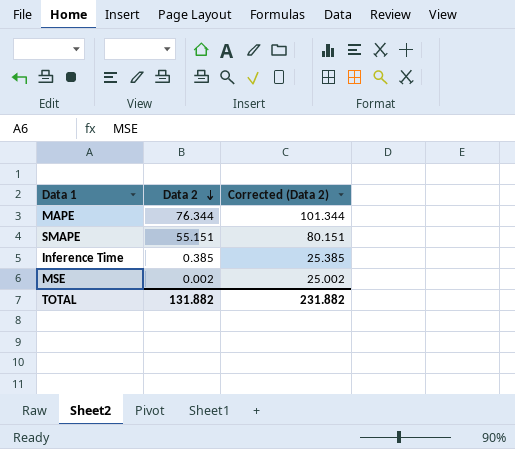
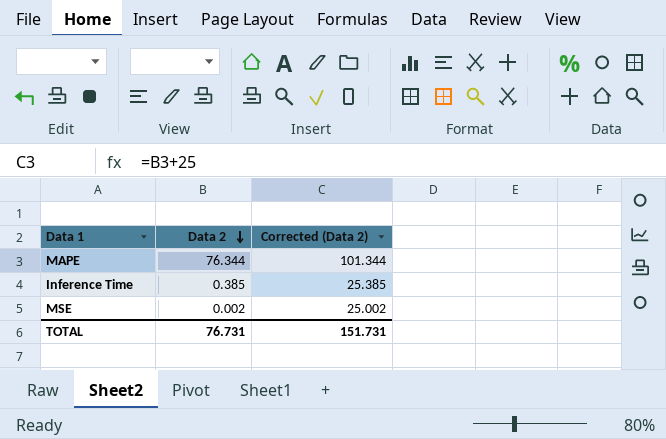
row SMAPE: 55.151 | 80.151 -> none
TOTAL | Data 2: 131.882 -> 76.731
TOTAL | Corrected (Data 2): 231.882 -> 151.731

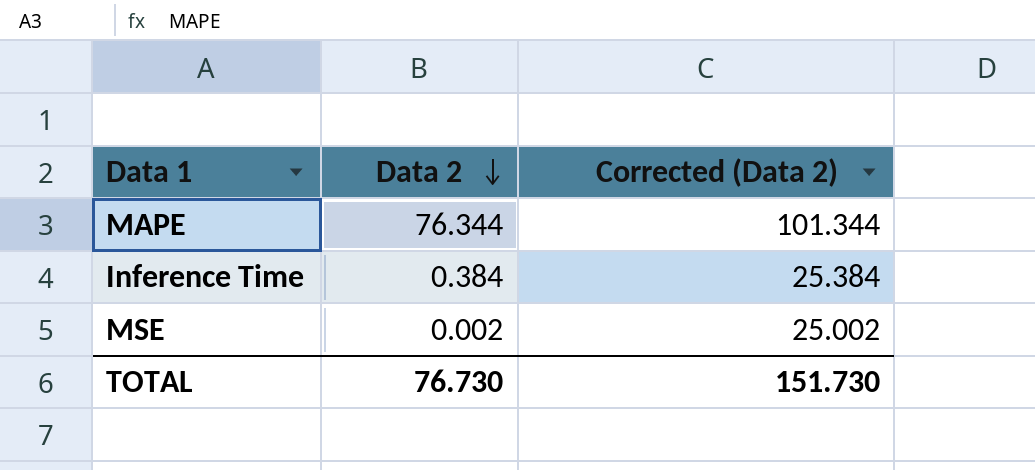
Inference Time | Data 2: 0.385 -> 0.384
Inference Time | Corrected (Data 2): 25.385 -> 25.384
TOTAL | Data 2: 76.731 -> 76.730
TOTAL | Corrected (Data 2): 151.731 -> 151.730

